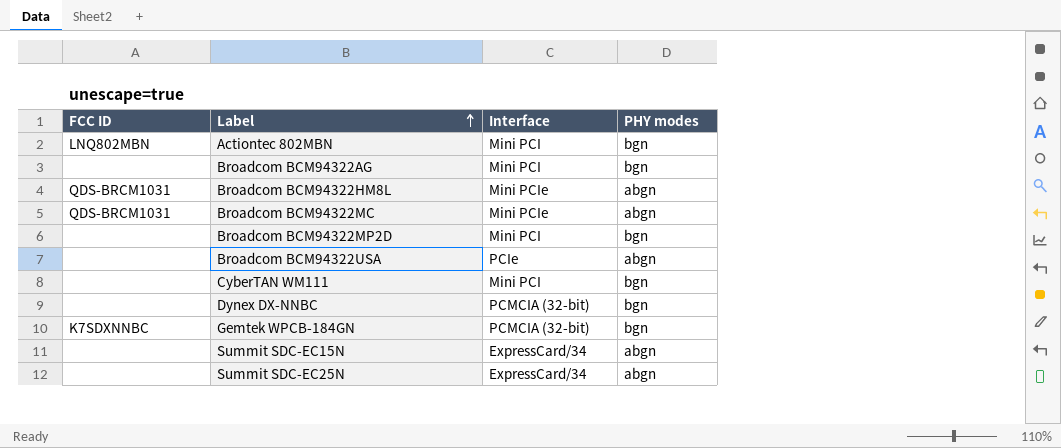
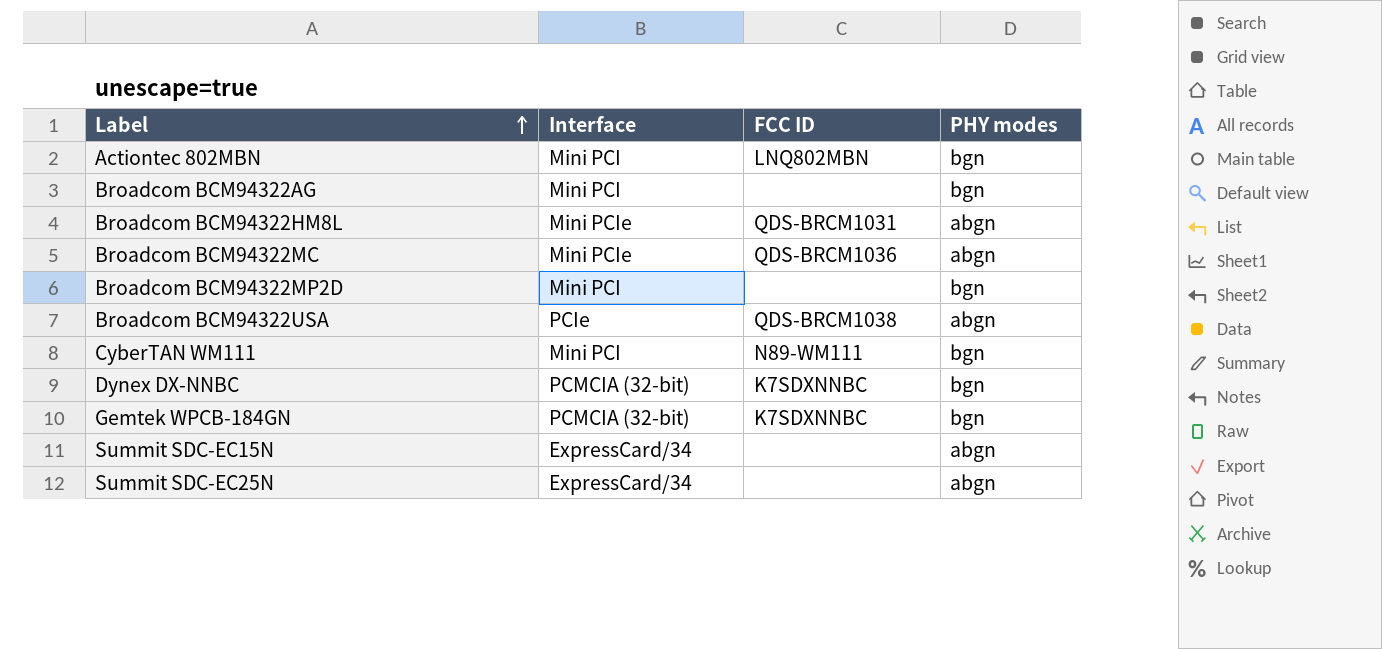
column FCC ID | position: 1 -> 3
Broadcom BCM94322MC | FCC ID: QDS-BRCM1031 -> QDS-BRCM1036
Broadcom BCM94322USA | FCC ID: none -> QDS-BRCM1038
CyberTAN WM111 | FCC ID: none -> N89-WM111
Dynex DX-NNBC | FCC ID: none -> K7SDXNNBC

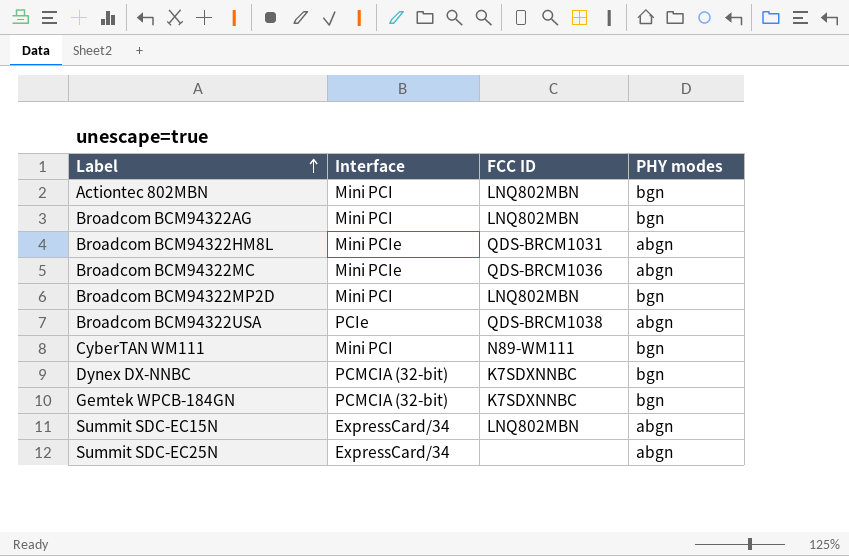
Broadcom BCM94322AG | FCC ID: none -> LNQ802MBN
Broadcom BCM94322MP2D | FCC ID: none -> LNQ802MBN
Summit SDC-EC15N | FCC ID: none -> LNQ802MBN

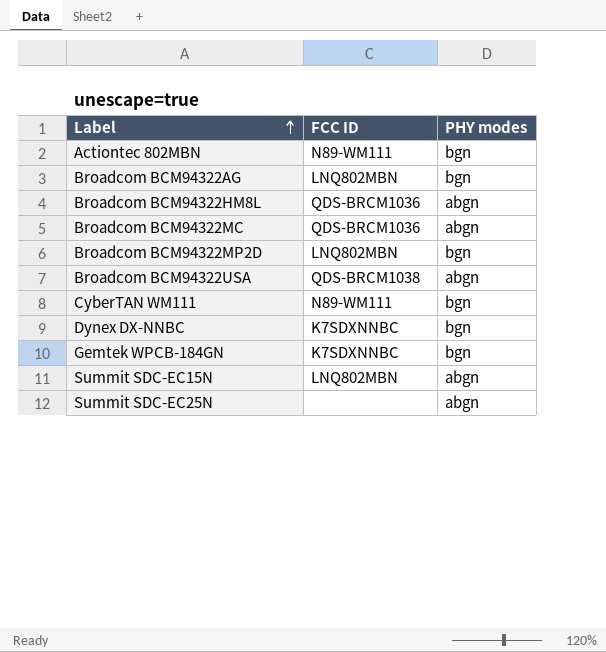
column Interface | position: 2 -> none
Actiontec 802MBN | FCC ID: LNQ802MBN -> N89-WM111
Broadcom BCM94322HM8L | FCC ID: QDS-BRCM1031 -> QDS-BRCM1036

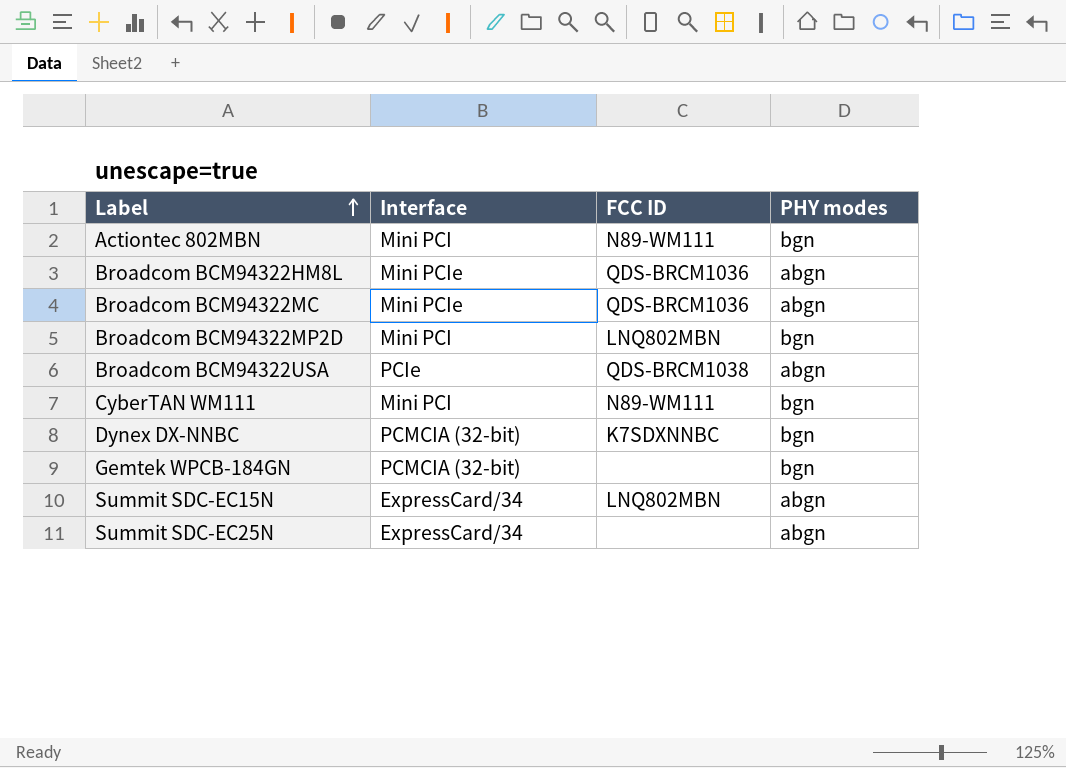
column Interface | position: none -> 2
row Broadcom BCM94322AG: LNQ802MBN | bgn -> none
Gemtek WPCB-184GN | FCC ID: K7SDXNNBC -> none

